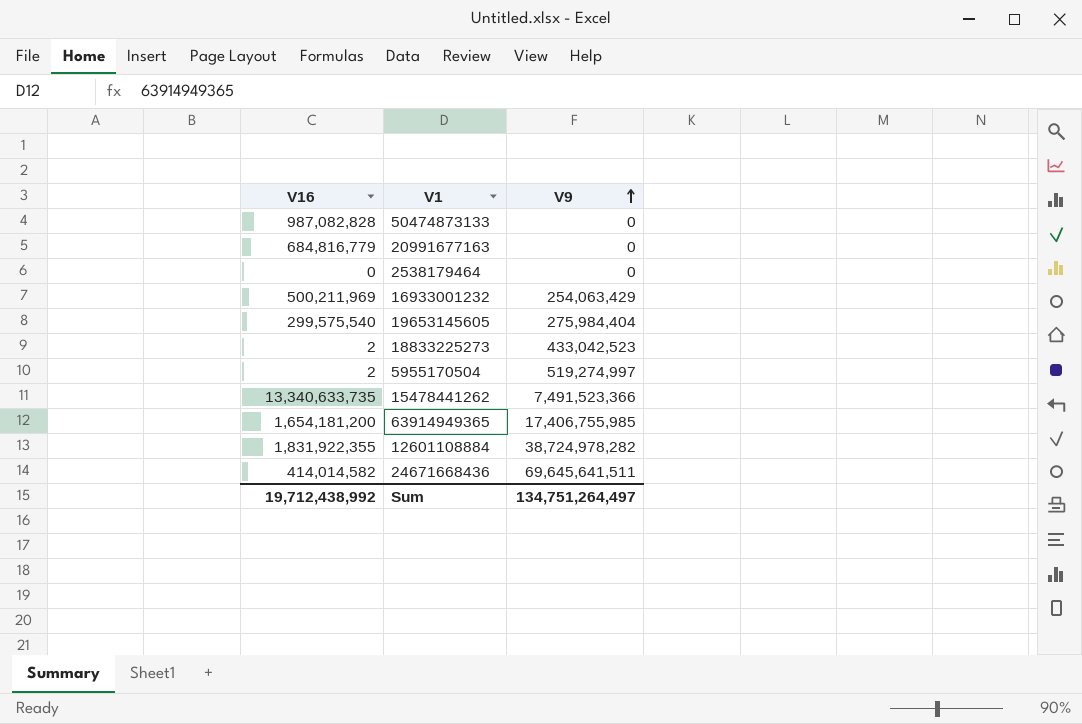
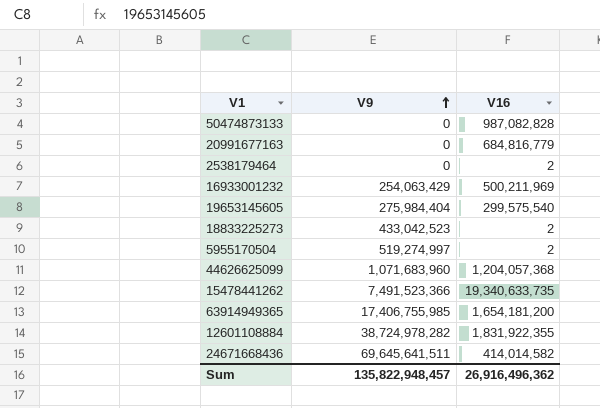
column V16 | position: 1 -> 3
2538179464 | V16: 0 -> 2
row 44626625099: none -> 1,071,683,960 | 1,204,057,368
15478441262 | V16: 13,340,633,735 -> 19,340,633,735
Sum | V9: 134,751,264,497 -> 135,822,948,457
Sum | V16: 19,712,438,992 -> 26,916,496,362

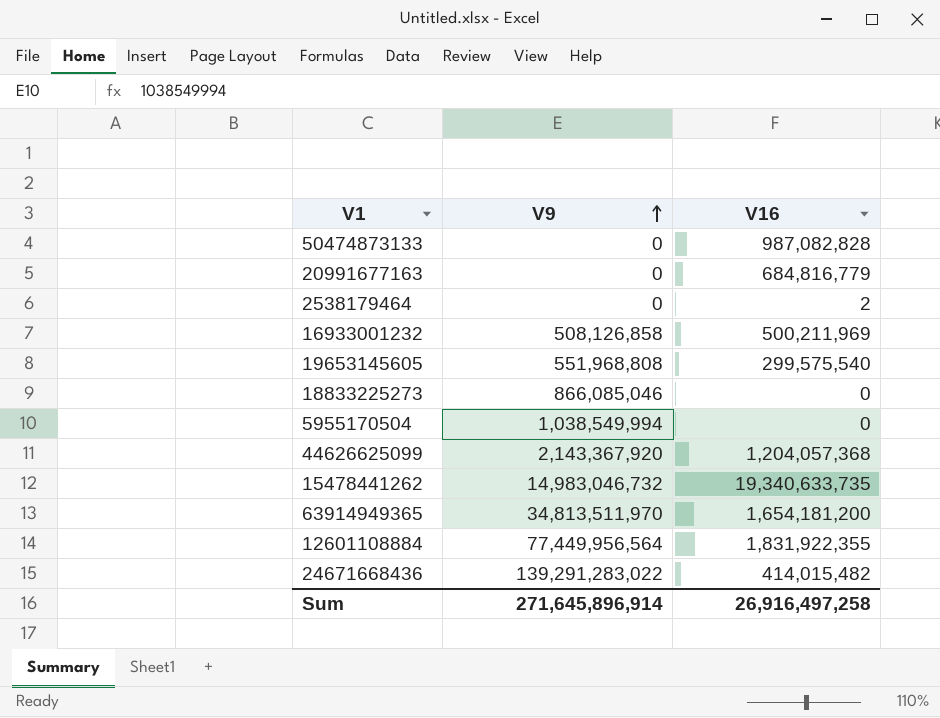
16933001232 | V9: 254,063,429 -> 508,126,858
19653145605 | V9: 275,984,404 -> 551,968,808
18833225273 | V9: 433,042,523 -> 866,085,046
18833225273 | V16: 2 -> 0
5955170504 | V9: 519,274,997 -> 1,038,549,994
5955170504 | V16: 2 -> 0
44626625099 | V9: 1,071,683,960 -> 2,143,367,920
15478441262 | V9: 7,491,523,366 -> 14,983,046,732
63914949365 | V9: 17,406,755,985 -> 34,813,511,970
12601108884 | V9: 38,724,978,282 -> 77,449,956,564
24671668436 | V9: 69,645,641,511 -> 139,291,283,022
24671668436 | V16: 414,014,582 -> 414,015,482
Sum | V9: 135,822,948,457 -> 271,645,896,914
Sum | V16: 26,916,496,362 -> 26,916,497,258

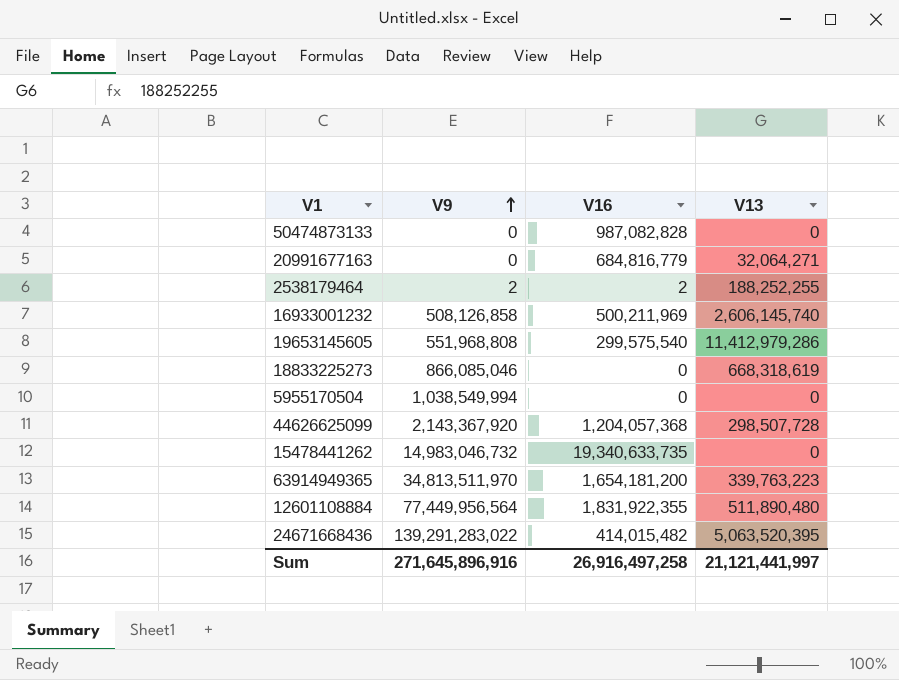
column V13 | position: none -> 4
2538179464 | V9: 0 -> 2
Sum | V9: 271,645,896,914 -> 271,645,896,916

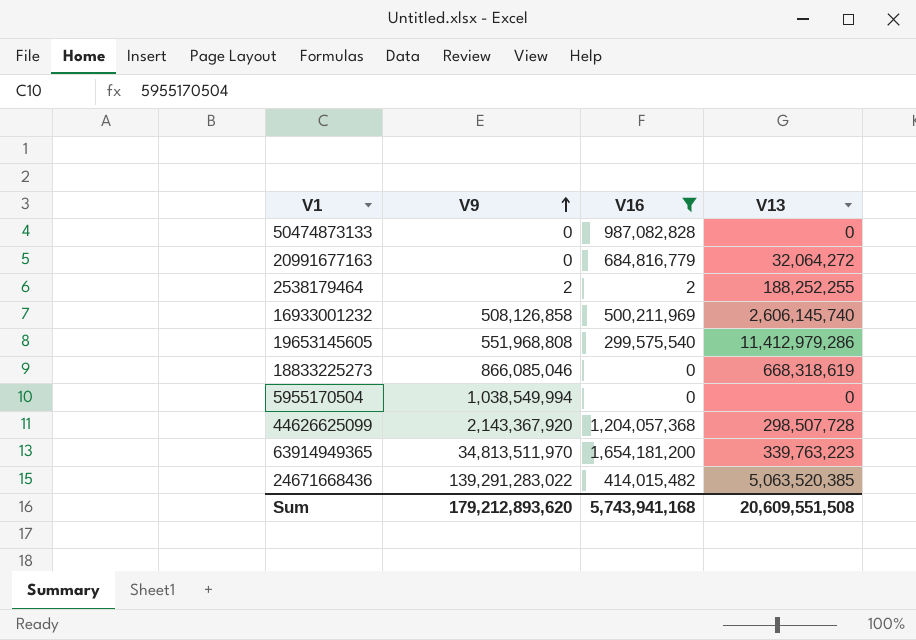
filter: none -> V16 <= 1,654,181,200
20991677163 | V13: 32,064,271 -> 32,064,272
24671668436 | V13: 5,063,520,395 -> 5,063,520,385
Sum | V9: 271,645,896,916 -> 179,212,893,620
Sum | V16: 26,916,497,258 -> 5,743,941,168
Sum | V13: 21,121,441,997 -> 20,609,551,508

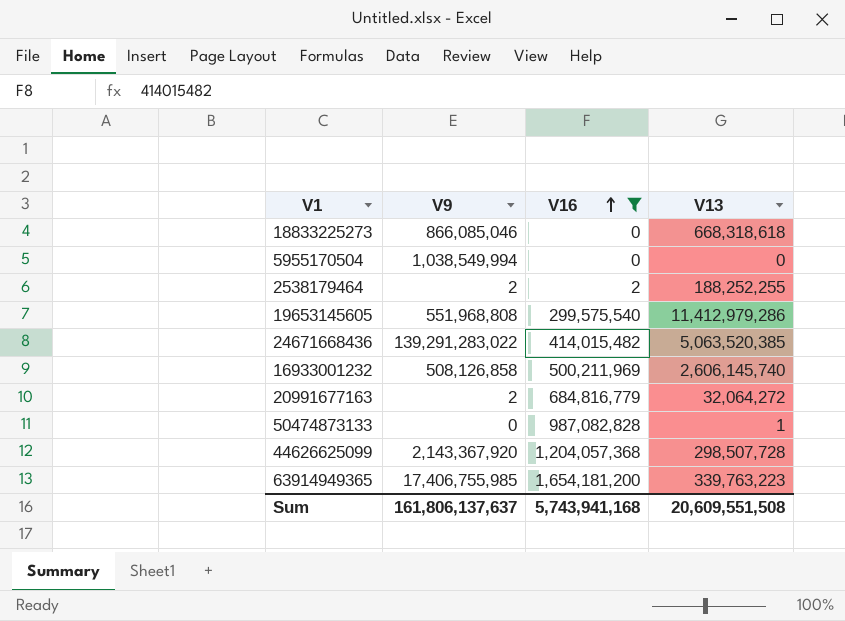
row order: V9 ascending -> V16 ascending
18833225273 | V13: 668,318,619 -> 668,318,618
20991677163 | V9: 0 -> 2
50474873133 | V13: 0 -> 1
63914949365 | V9: 34,813,511,970 -> 17,406,755,985
Sum | V9: 179,212,893,620 -> 161,806,137,637

